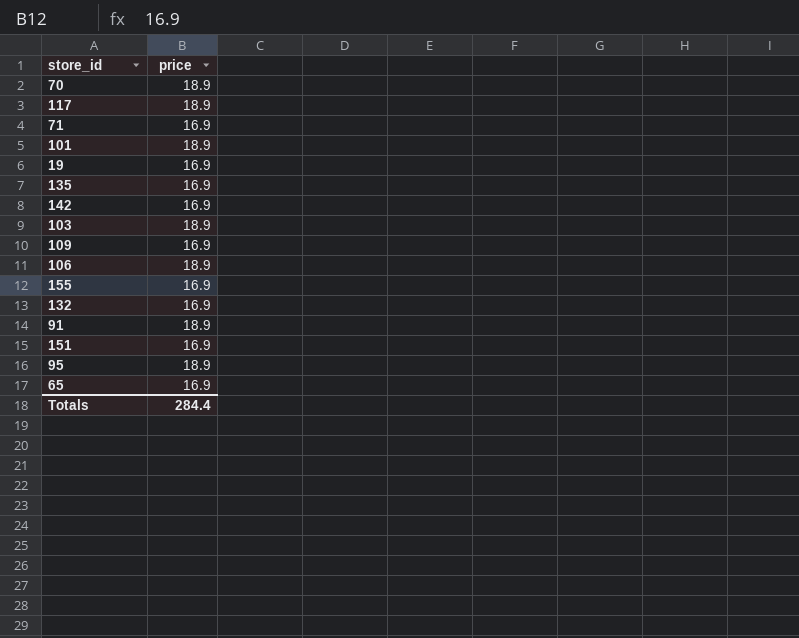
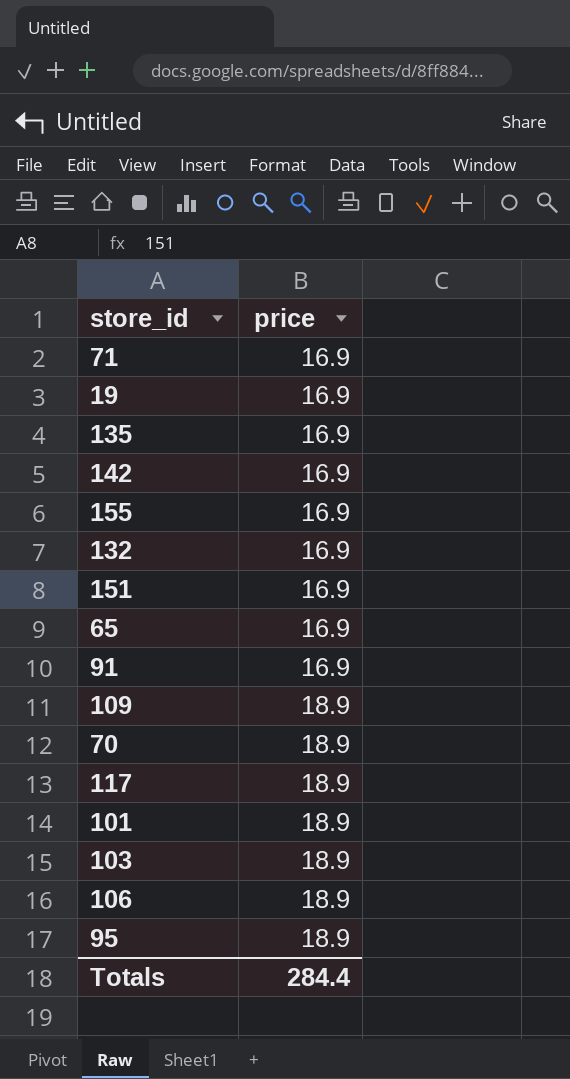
row order: none -> price ascending
91 | price: 18.9 -> 16.9
109 | price: 16.9 -> 18.9

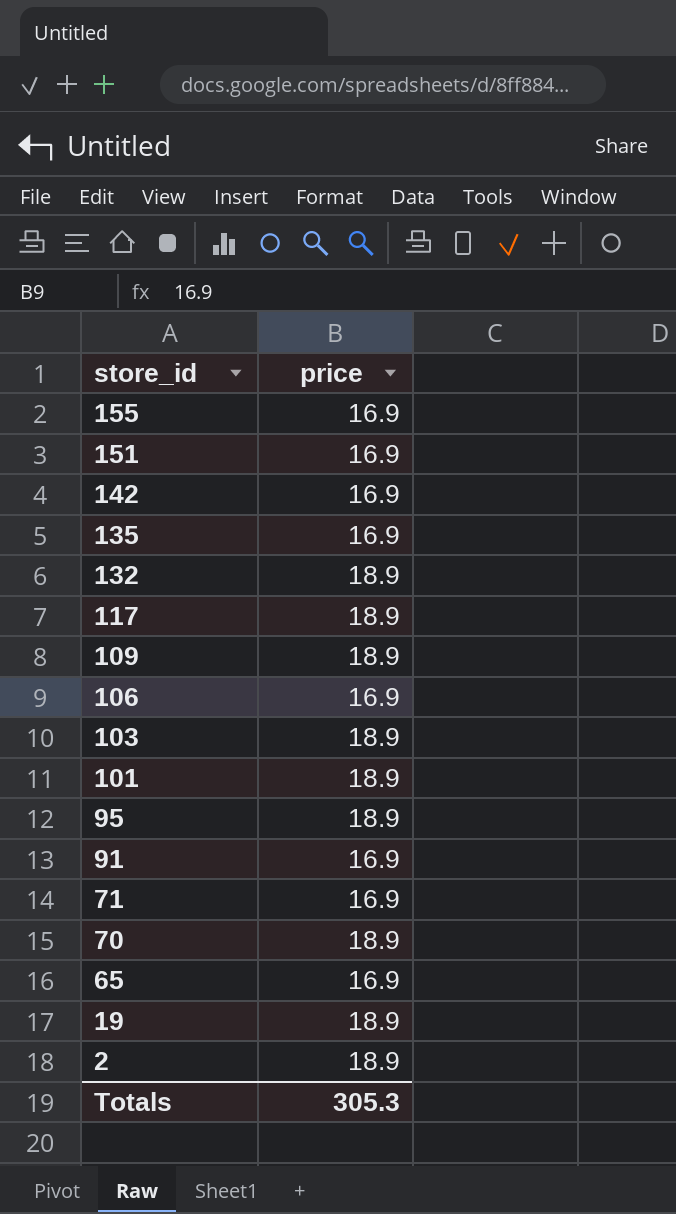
row order: price ascending -> store_id descending
132 | price: 16.9 -> 18.9
106 | price: 18.9 -> 16.9
19 | price: 16.9 -> 18.9
row 2: none -> 18.9
Totals | price: 284.4 -> 305.3

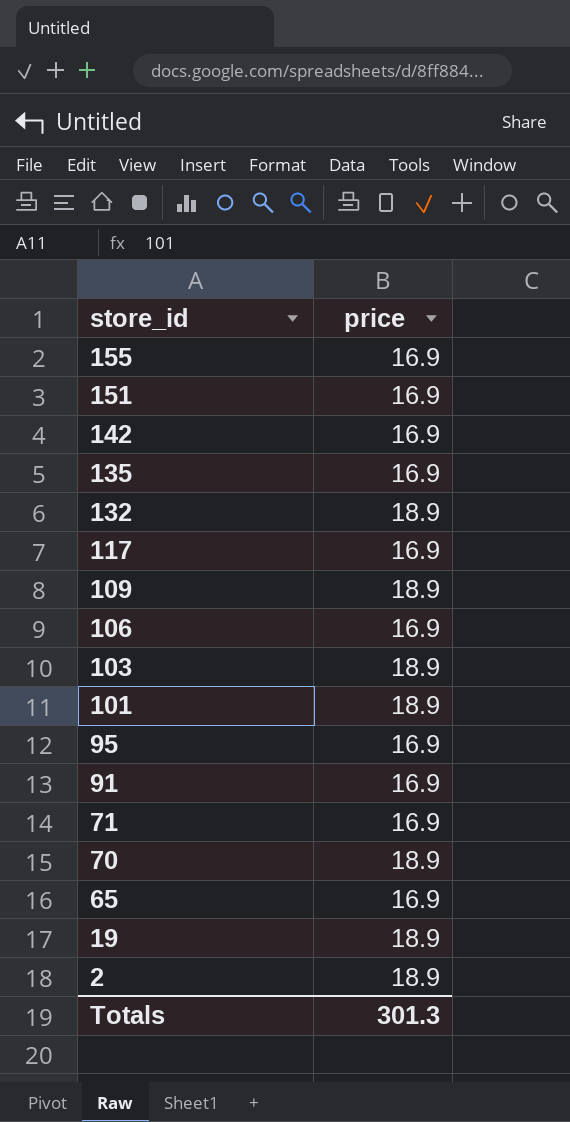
117 | price: 18.9 -> 16.9
95 | price: 18.9 -> 16.9
Totals | price: 305.3 -> 301.3

